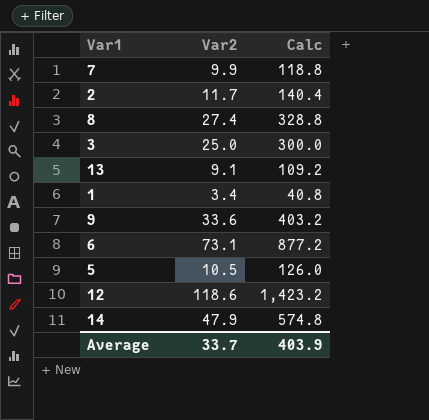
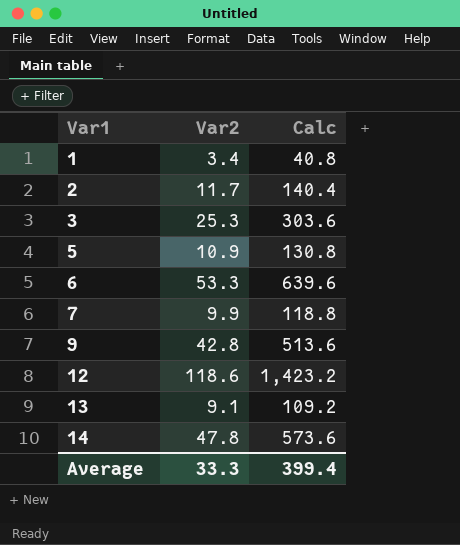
row order: none -> Var1 ascending
row 8: 27.4 | 328.8 -> none
3 | Var2: 25.0 -> 25.3
3 | Calc: 300.0 -> 303.6
5 | Var2: 10.5 -> 10.9
5 | Calc: 126.0 -> 130.8
6 | Var2: 73.1 -> 53.3
6 | Calc: 877.2 -> 639.6
9 | Var2: 33.6 -> 42.8
9 | Calc: 403.2 -> 513.6
14 | Var2: 47.9 -> 47.8
14 | Calc: 574.8 -> 573.6
Average | Var2: 33.7 -> 33.3
Average | Calc: 403.9 -> 399.4

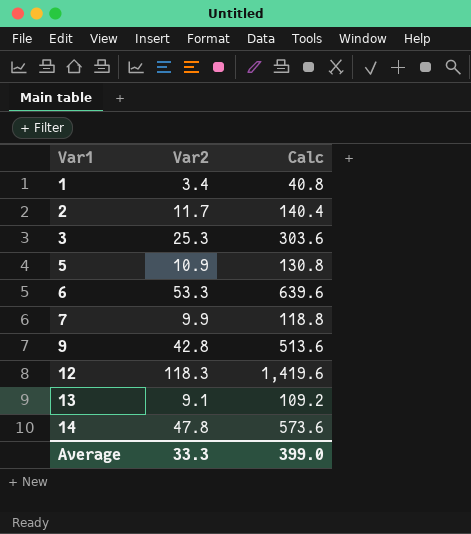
12 | Var2: 118.6 -> 118.3
12 | Calc: 1,423.2 -> 1,419.6
Average | Calc: 399.4 -> 399.0

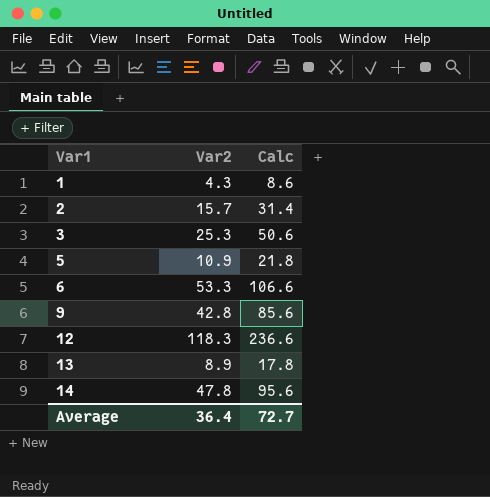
column Calc | formula: [Var2] * 12 -> [Var2] * 2
row 7: 9.9 | 118.8 -> none
1 | Var2: 3.4 -> 4.3
2 | Var2: 11.7 -> 15.7
13 | Var2: 9.1 -> 8.9
Average | Var2: 33.3 -> 36.4
Average | Calc: 399.0 -> 72.7

